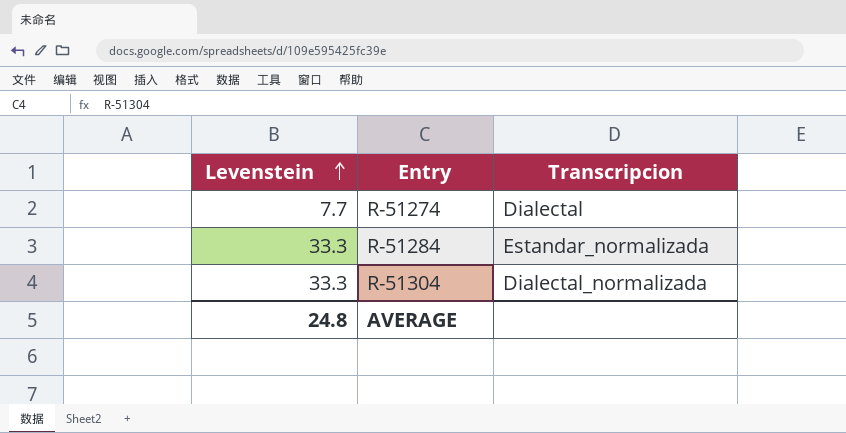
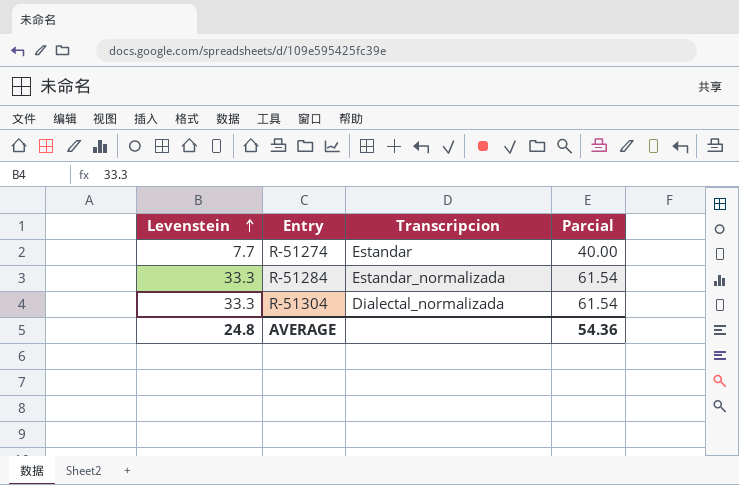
column Parcial | position: none -> 4
R-51274 | Transcripcion: Dialectal -> Estandar

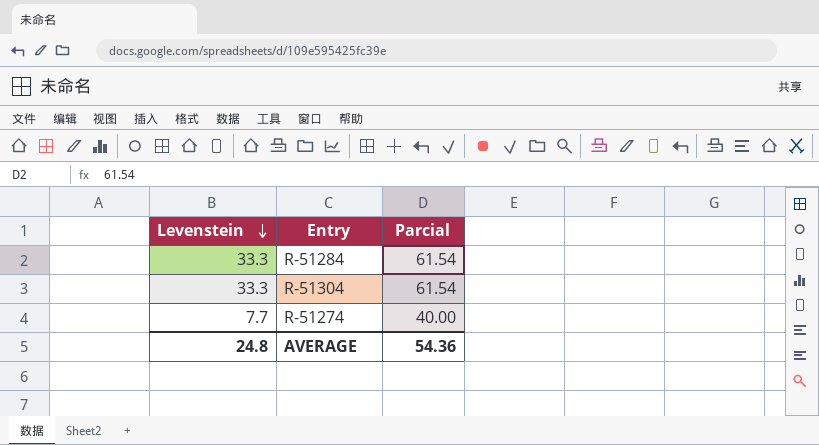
row order: Levenstein ascending -> Levenstein descending
column Transcripcion | position: 3 -> none

